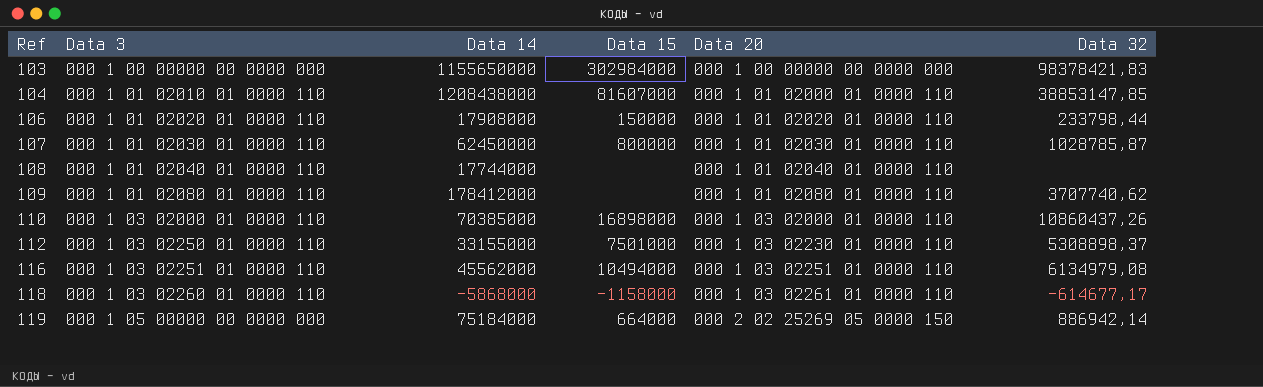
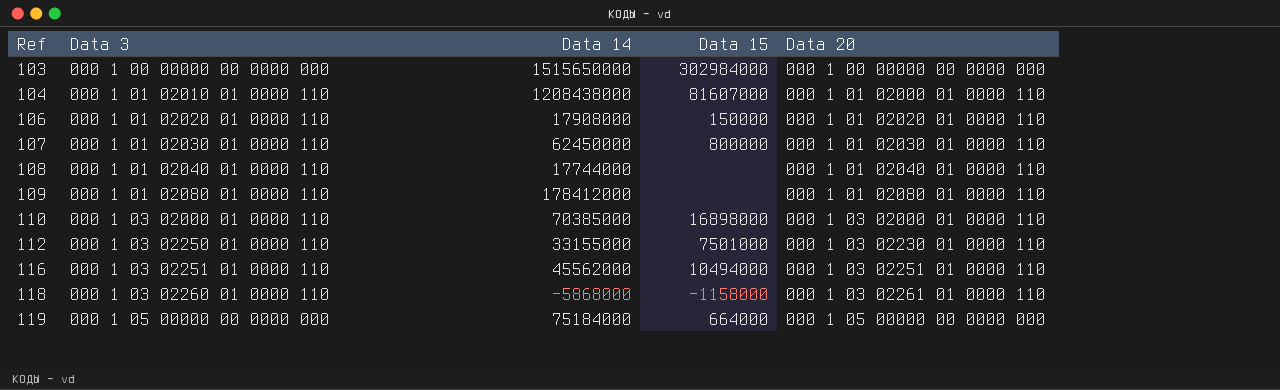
column Data 32 | position: 6 -> none
103 | Data 14: 1155650000 -> 1515650000
119 | Data 20: 000 2 02 25269 05 0000 150 -> 000 1 05 00000 00 0000 000

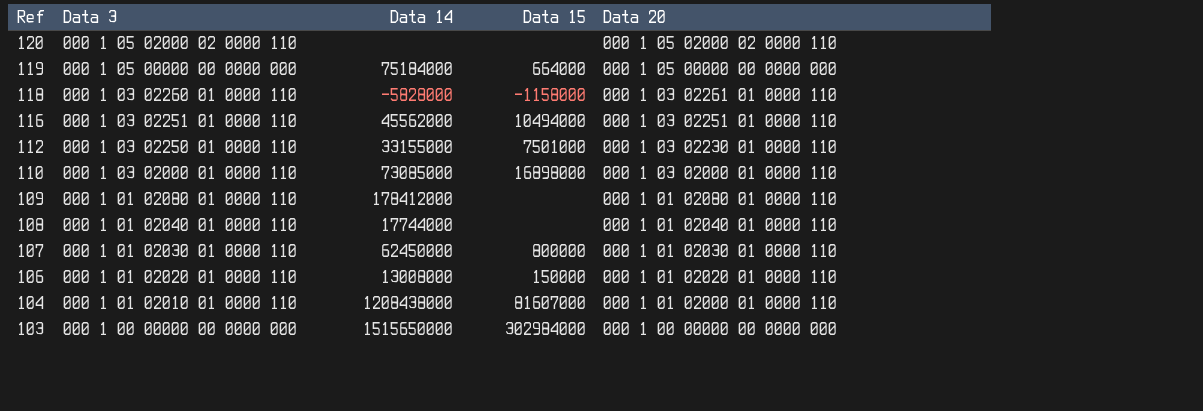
row order: Ref ascending -> Ref descending
row 120: none -> 000 1 05 02000 02 0000 110 | none | none | 000 1 05 02000 02 0000 110
118 | Data 14: -5868000 -> -5828000
110 | Data 14: 70385000 -> 73085000
106 | Data 14: 17908000 -> 13008000

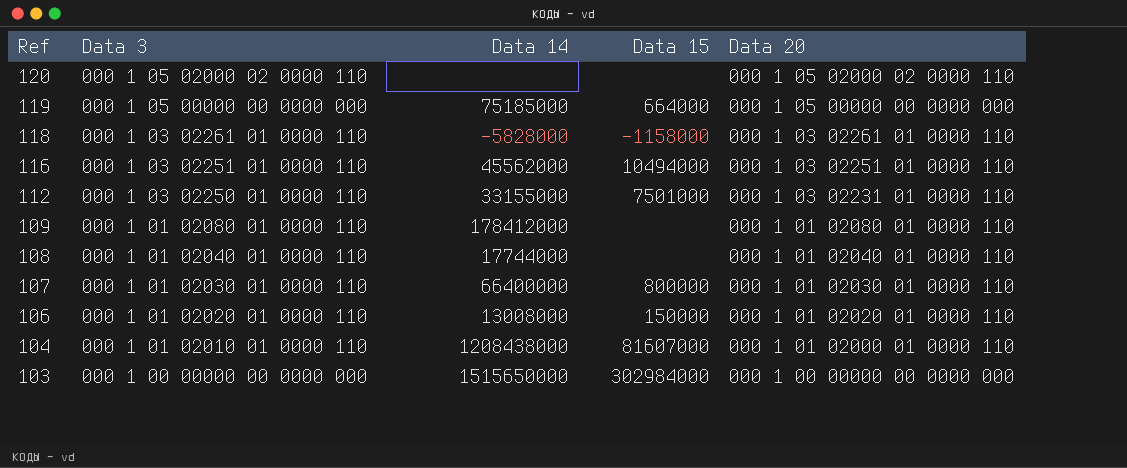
row 110: 000 1 03 02000 01 0000 110 | 73085000 | 16898000 | 000 1 03 02000 01 0000 110 -> none
119 | Data 14: 75184000 -> 75185000
118 | Data 3: 000 1 03 02260 01 0000 110 -> 000 1 03 02261 01 0000 110
112 | Data 20: 000 1 03 02230 01 0000 110 -> 000 1 03 02231 01 0000 110
107 | Data 14: 62450000 -> 66400000

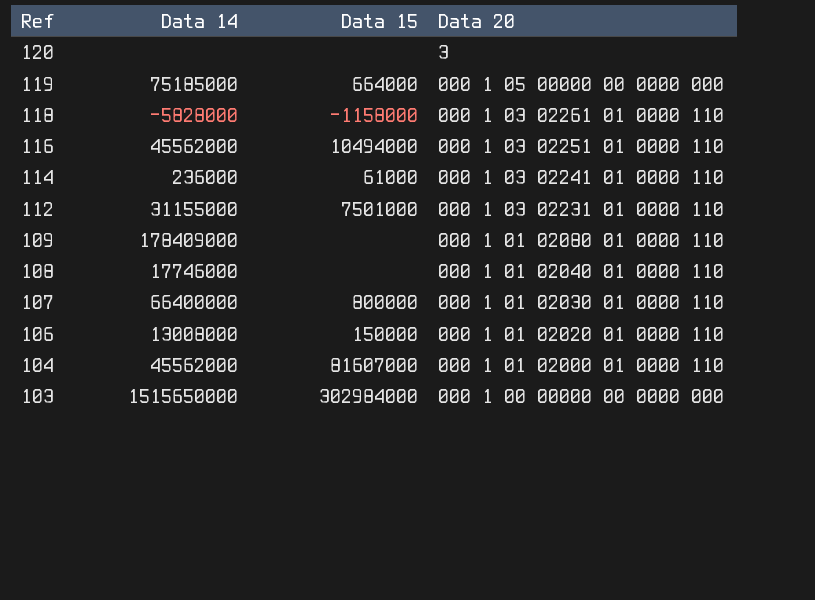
column Data 3 | position: 2 -> none
120 | Data 20: 000 1 05 02000 02 0000 110 -> 3
row 114: none -> 236000 | 61000 | 000 1 03 02241 01 0000 110
112 | Data 14: 33155000 -> 31155000
109 | Data 14: 178412000 -> 178409000
108 | Data 14: 17744000 -> 17746000
104 | Data 14: 1208438000 -> 45562000

